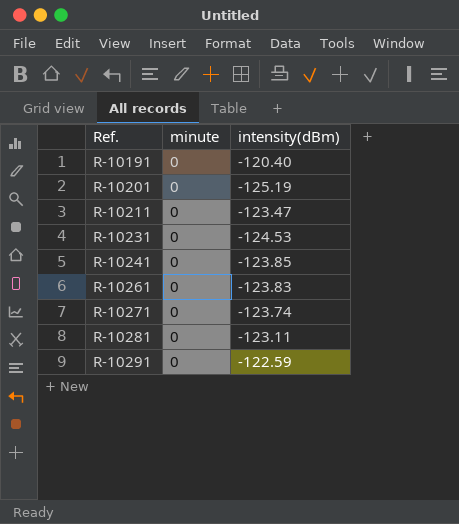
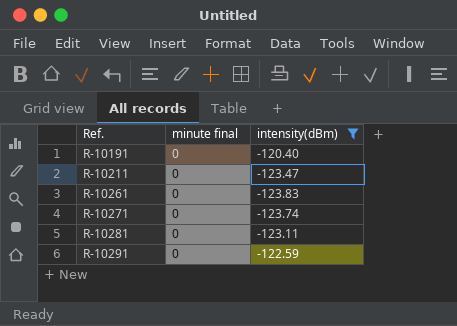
filter: none -> intensity(dBm) >= -123.83
column name: minute -> minute final

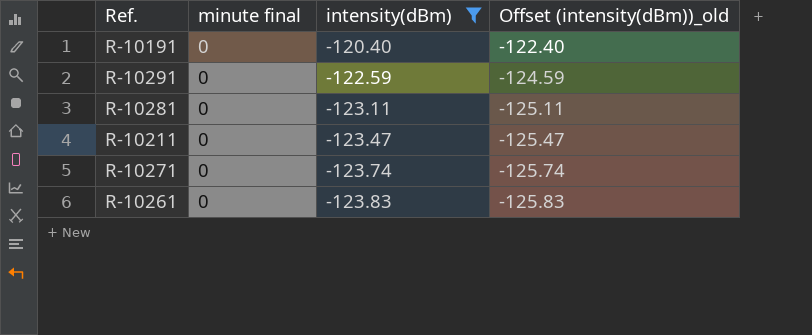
row order: Ref. ascending -> intensity(dBm) descending
column Offset (intensity(dBm))_old | formula: none -> [intensity(dBm)] - 2

